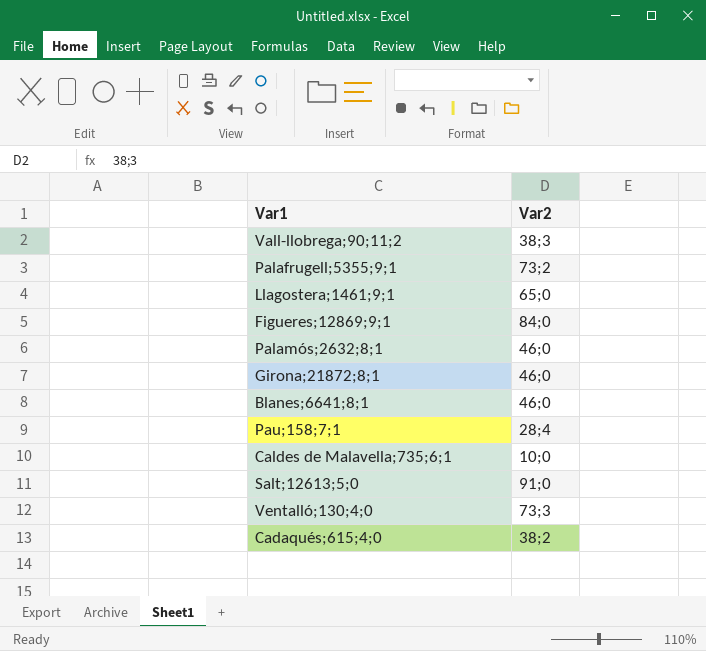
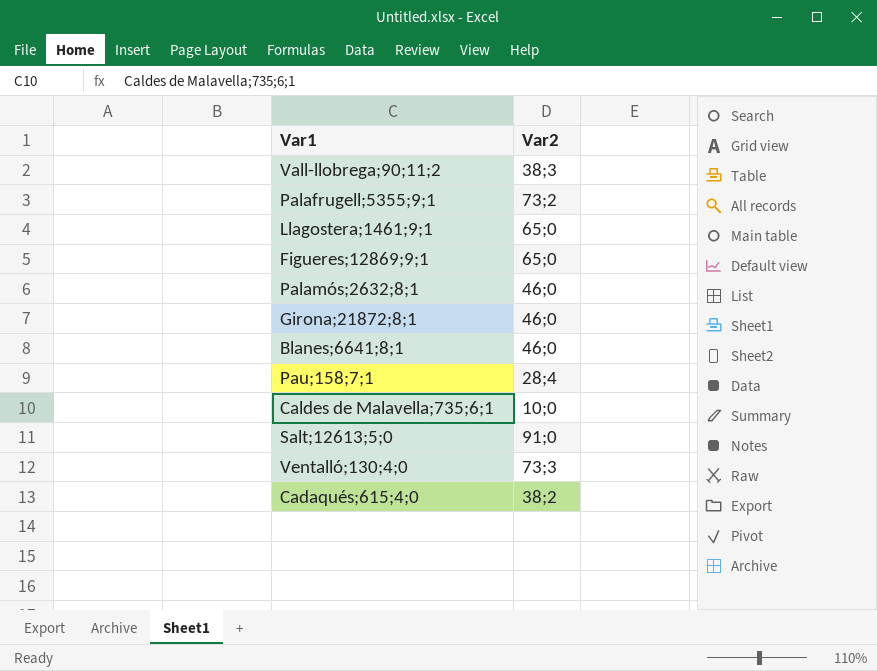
Figueres;12869;9;1 | Var2: 84;0 -> 65;0

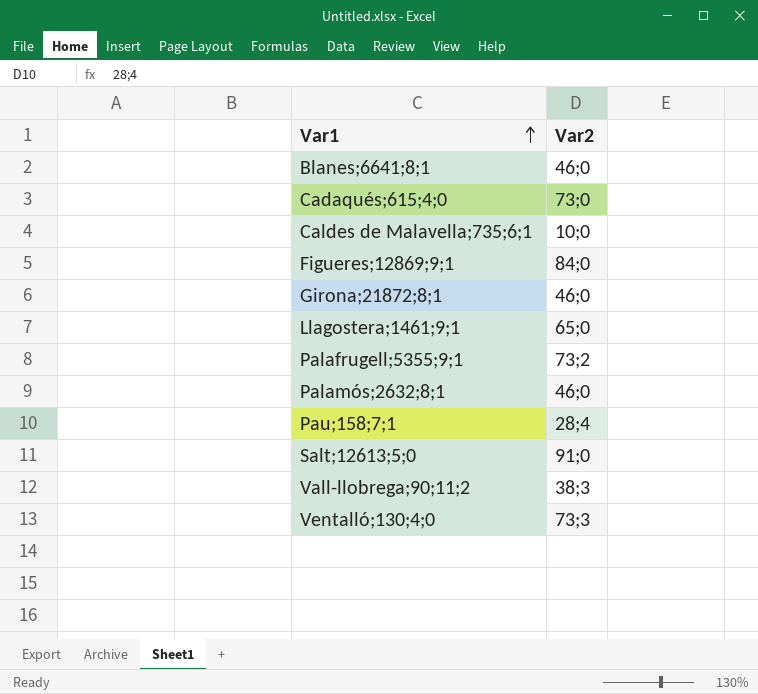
row order: none -> Var1 ascending
Cadaqués;615;4;0 | Var2: 38;2 -> 73;0
Figueres;12869;9;1 | Var2: 65;0 -> 84;0

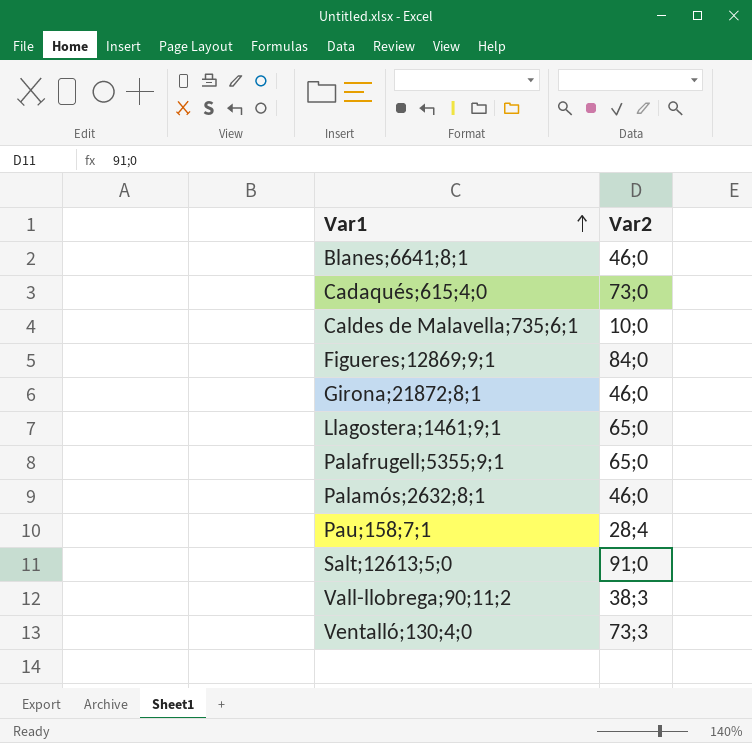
Palafrugell;5355;9;1 | Var2: 73;2 -> 65;0

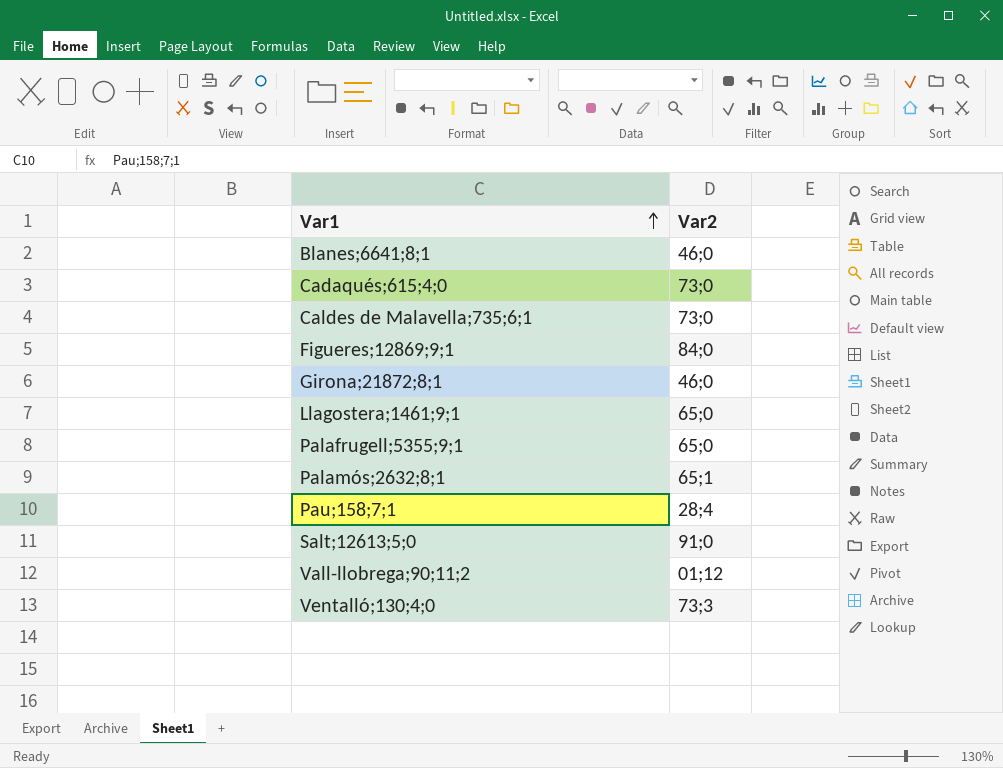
Caldes de Malavella;735;6;1 | Var2: 10;0 -> 73;0
Palamós;2632;8;1 | Var2: 46;0 -> 65;1
Vall-llobrega;90;11;2 | Var2: 38;3 -> 01;12

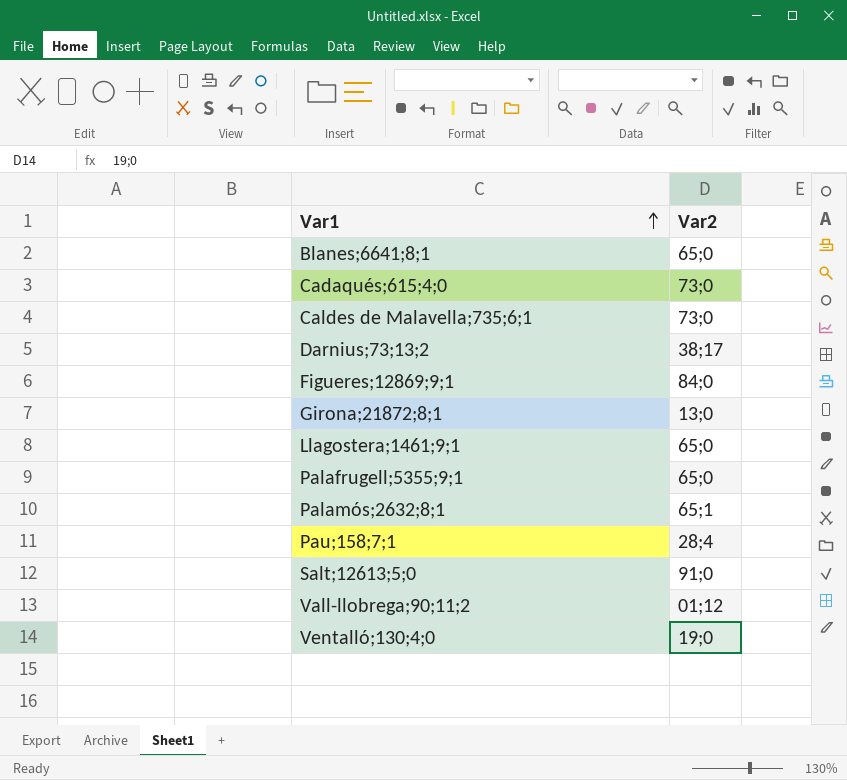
Blanes;6641;8;1 | Var2: 46;0 -> 65;0
row Darnius;73;13;2: none -> 38;17
Girona;21872;8;1 | Var2: 46;0 -> 13;0
Ventalló;130;4;0 | Var2: 73;3 -> 19;0

